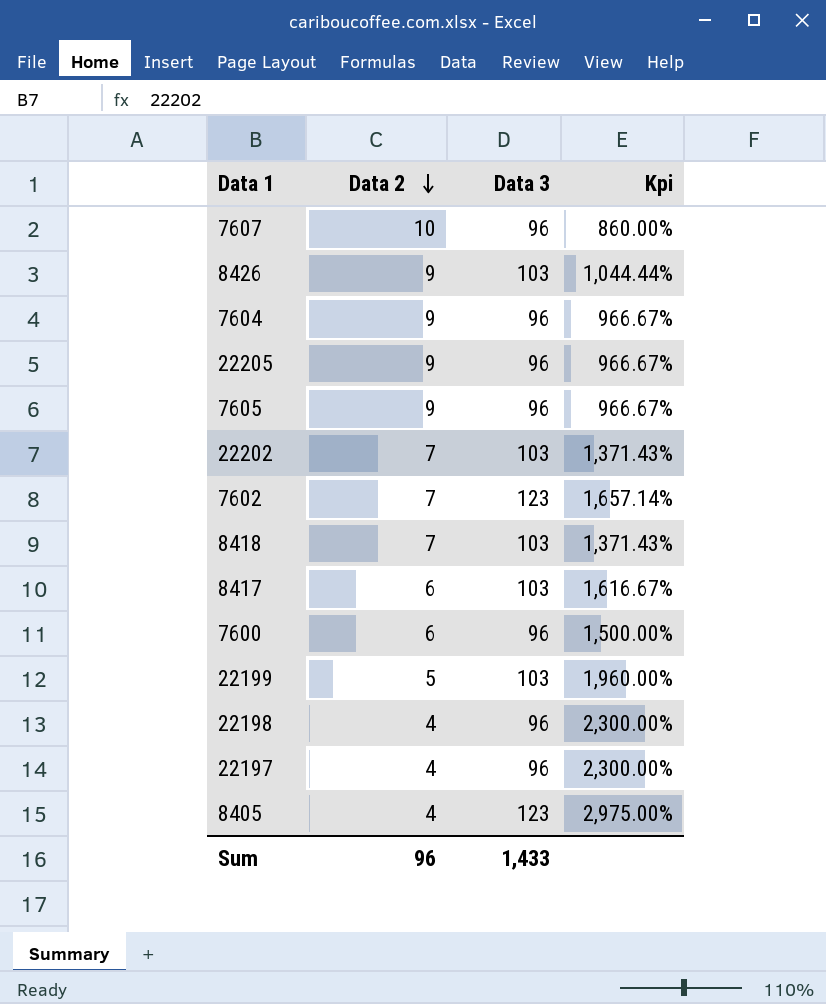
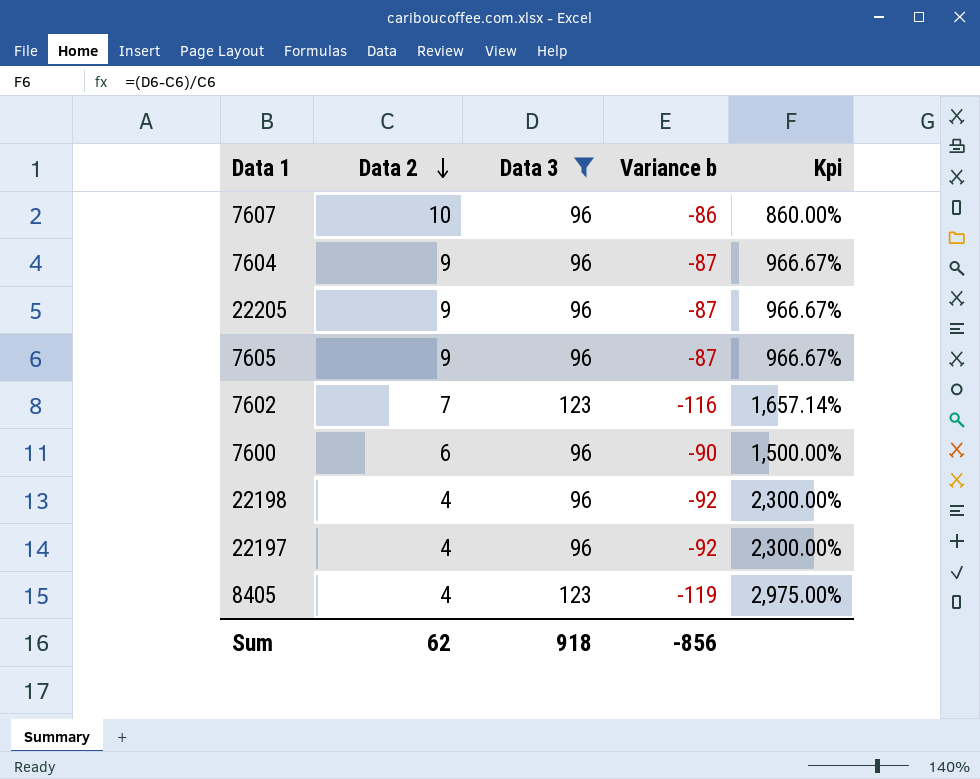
filter: none -> Data 3 != 103
column Variance b | formula: none -> [Data 2] - [Data 3]
Sum | Data 2: 96 -> 62
Sum | Data 3: 1,433 -> 918

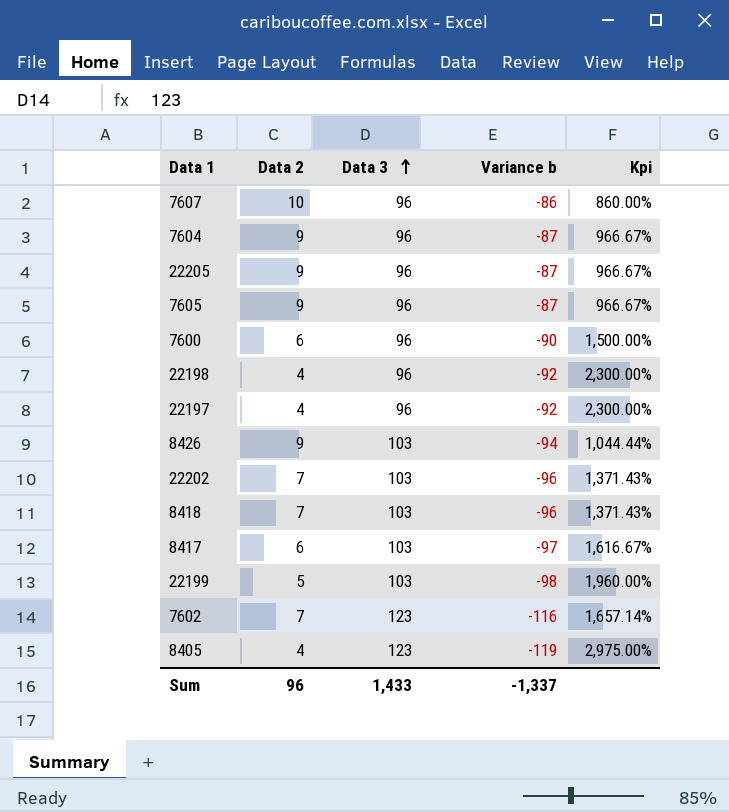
filter: Data 3 != 103 -> none
row order: Data 2 descending -> Data 3 ascending
Sum | Data 2: 62 -> 96
Sum | Data 3: 918 -> 1,433
Sum | Variance b: -856 -> -1,337

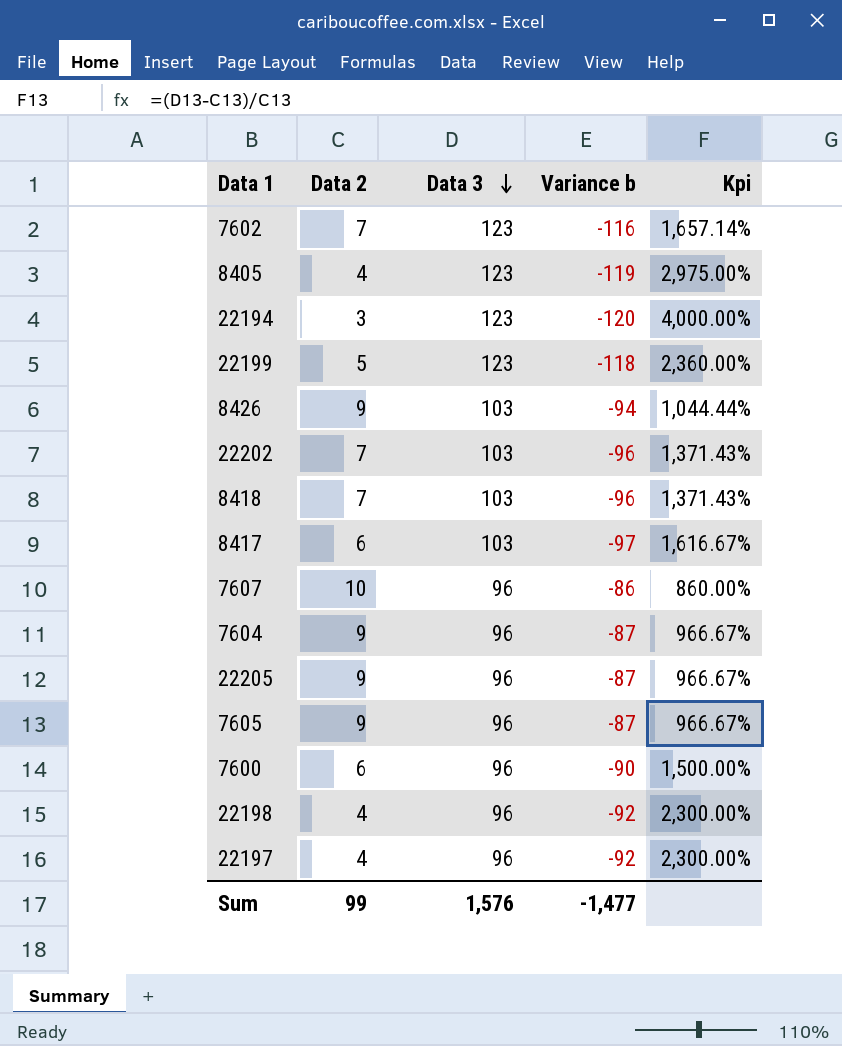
row order: Data 3 ascending -> Data 3 descending
row 22194: none -> 3 | 123 | -120 | 4,000.00%
22199 | Data 3: 103 -> 123
22199 | Variance b: -98 -> -118
22199 | Kpi: 1,960.00% -> 2,360.00%
Sum | Data 2: 96 -> 99
Sum | Data 3: 1,433 -> 1,576
Sum | Variance b: -1,337 -> -1,477

